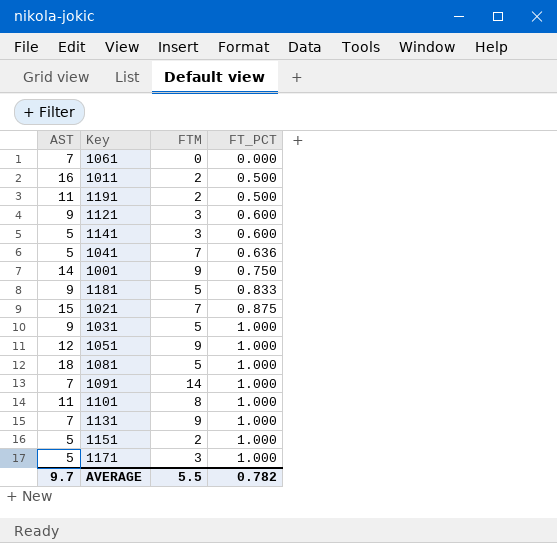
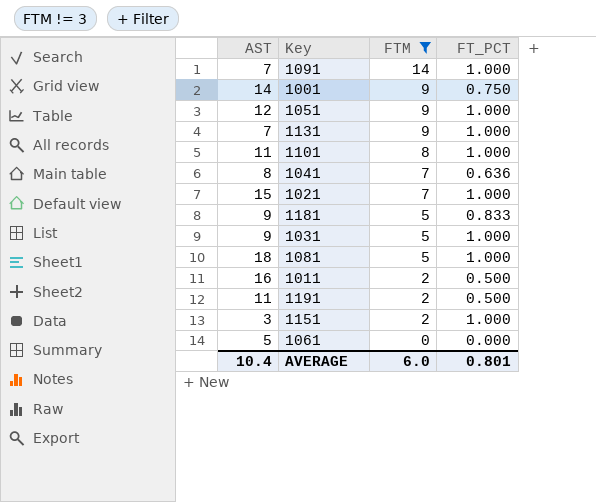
filter: none -> FTM != 3
row order: FT_PCT ascending -> FTM descending
1041 | AST: 5 -> 8
1021 | FT_PCT: 0.875 -> 1.000
1151 | AST: 5 -> 3
1061 | AST: 7 -> 5
AVERAGE | AST: 9.7 -> 10.4
AVERAGE | FTM: 5.5 -> 6.0
AVERAGE | FT_PCT: 0.782 -> 0.801

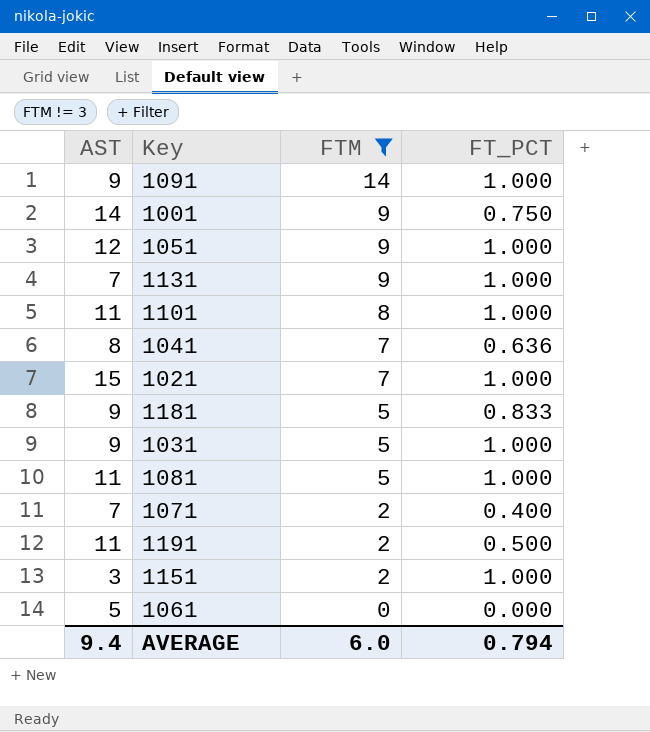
row 1011: 16 | 2 | 0.500 -> none
1091 | AST: 7 -> 9
1081 | AST: 18 -> 11
row 1071: none -> 7 | 2 | 0.400
AVERAGE | AST: 10.4 -> 9.4
AVERAGE | FT_PCT: 0.801 -> 0.794

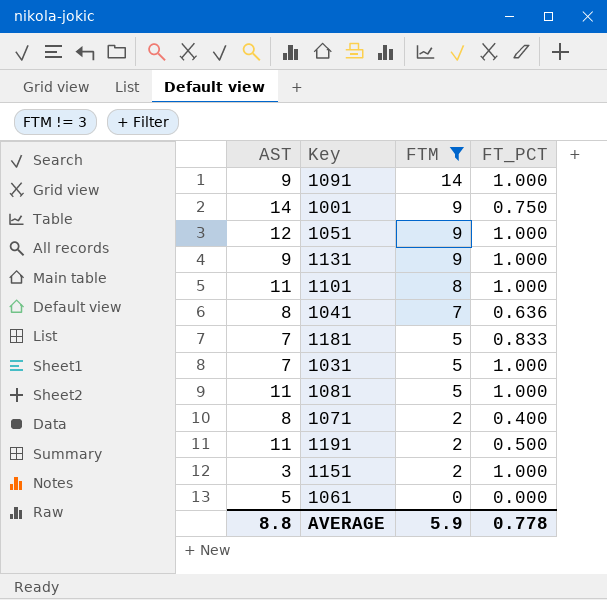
row 1021: 15 | 7 | 1.000 -> none
1131 | AST: 7 -> 9
1181 | AST: 9 -> 7
1031 | AST: 9 -> 7
1071 | AST: 7 -> 8
AVERAGE | AST: 9.4 -> 8.8
AVERAGE | FTM: 6.0 -> 5.9
AVERAGE | FT_PCT: 0.794 -> 0.778

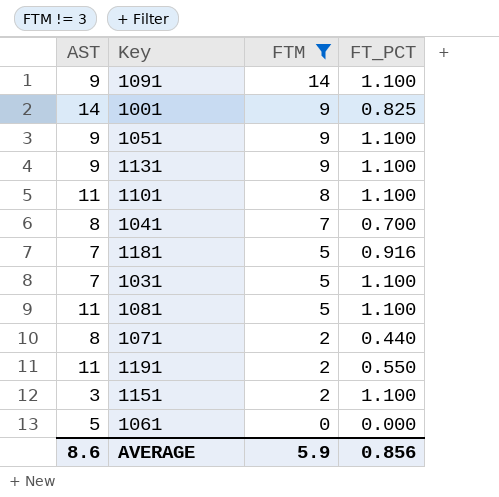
1091 | FT_PCT: 1.000 -> 1.100
1001 | FT_PCT: 0.750 -> 0.825
1051 | AST: 12 -> 9
1051 | FT_PCT: 1.000 -> 1.100
1131 | FT_PCT: 1.000 -> 1.100
1101 | FT_PCT: 1.000 -> 1.100
1041 | FT_PCT: 0.636 -> 0.700
1181 | FT_PCT: 0.833 -> 0.916
1031 | FT_PCT: 1.000 -> 1.100
1081 | FT_PCT: 1.000 -> 1.100
1071 | FT_PCT: 0.400 -> 0.440
1191 | FT_PCT: 0.500 -> 0.550
1151 | FT_PCT: 1.000 -> 1.100
AVERAGE | AST: 8.8 -> 8.6
AVERAGE | FT_PCT: 0.778 -> 0.856

